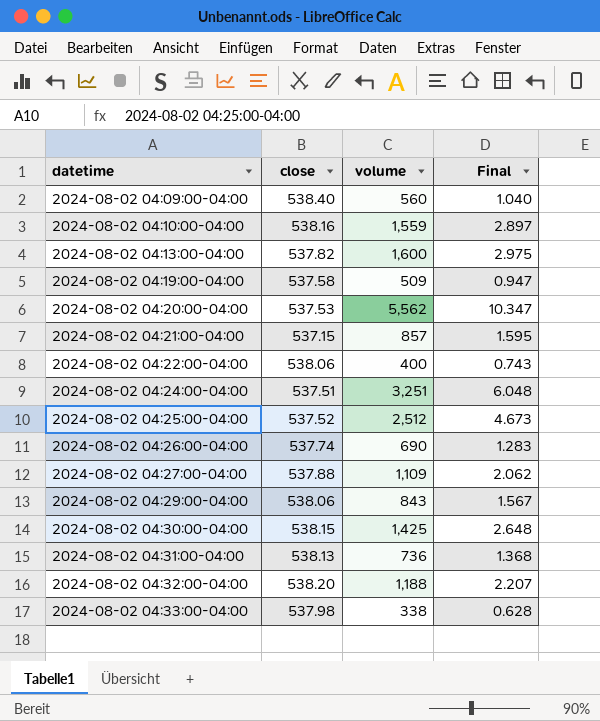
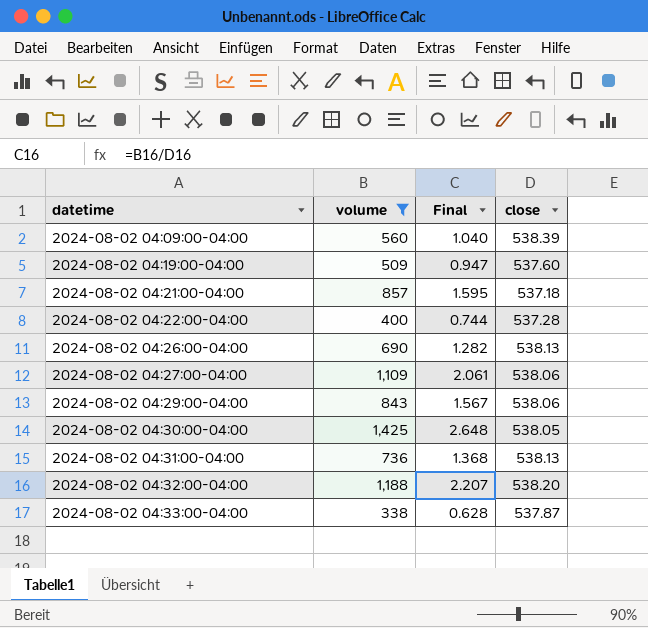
filter: none -> volume <= 1,425
column close | position: 2 -> 4
2024-08-02 04:09:00-04:00 | close: 538.40 -> 538.39
2024-08-02 04:19:00-04:00 | close: 537.58 -> 537.60
2024-08-02 04:21:00-04:00 | close: 537.15 -> 537.18
2024-08-02 04:22:00-04:00 | Final: 0.743 -> 0.744
2024-08-02 04:22:00-04:00 | close: 538.06 -> 537.28
2024-08-02 04:26:00-04:00 | Final: 1.283 -> 1.282
2024-08-02 04:26:00-04:00 | close: 537.74 -> 538.13
2024-08-02 04:27:00-04:00 | Final: 2.062 -> 2.061
2024-08-02 04:27:00-04:00 | close: 537.88 -> 538.06
2024-08-02 04:30:00-04:00 | close: 538.15 -> 538.05
2024-08-02 04:33:00-04:00 | close: 537.98 -> 537.87

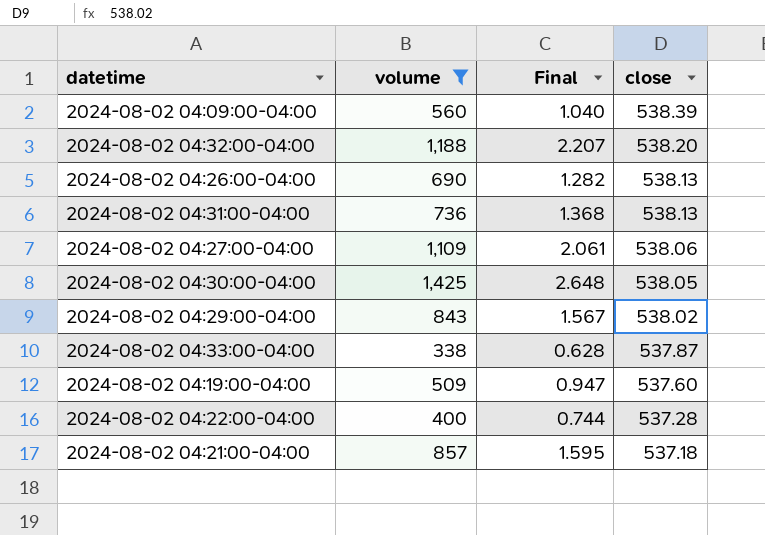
row order: datetime ascending -> close descending
2024-08-02 04:29:00-04:00 | close: 538.06 -> 538.02

